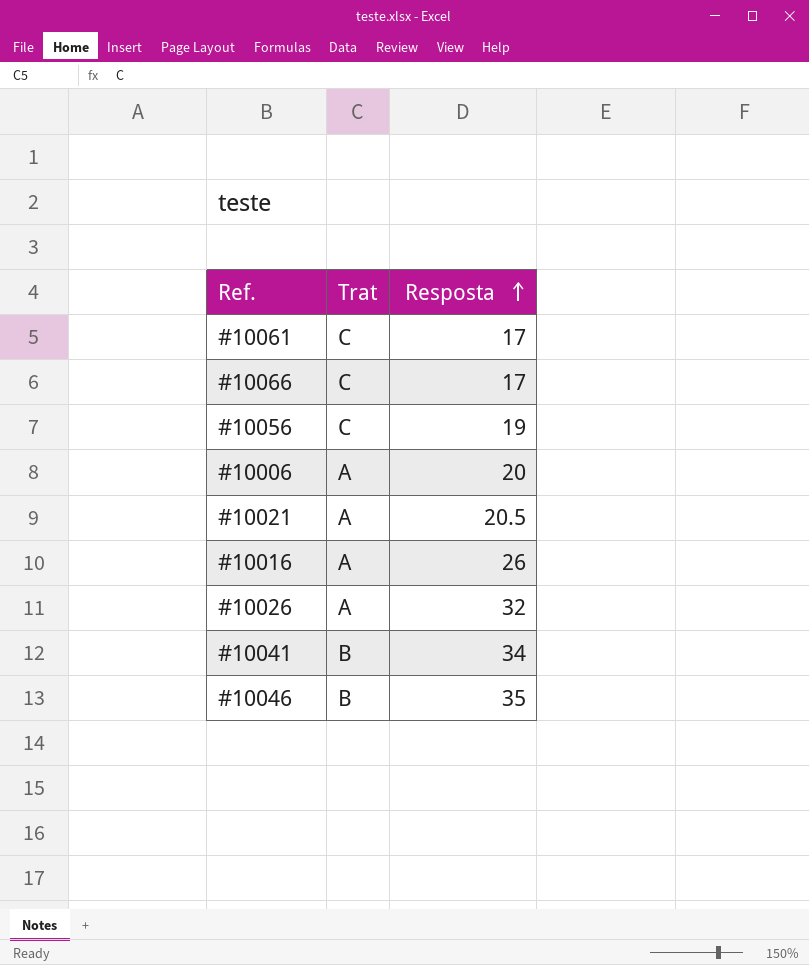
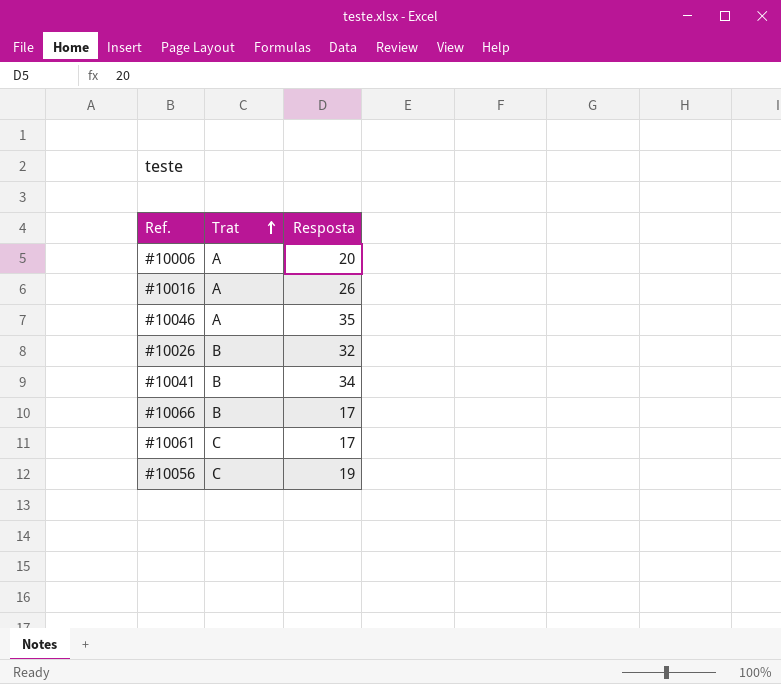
row order: Resposta ascending -> Trat ascending
row #10021: A | 20.5 -> none
#10046 | Trat: B -> A
#10026 | Trat: A -> B
#10066 | Trat: C -> B

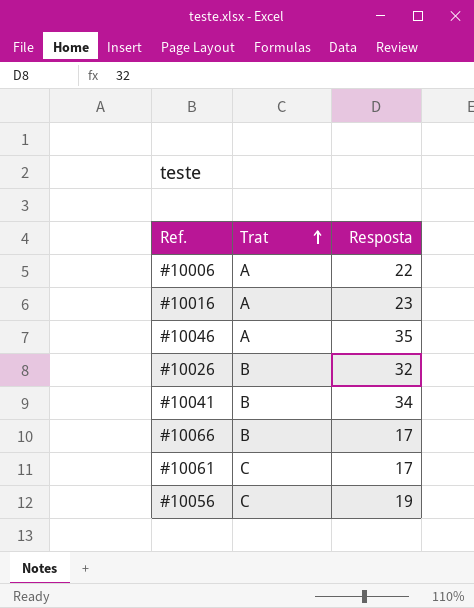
#10006 | Resposta: 20 -> 22
#10016 | Resposta: 26 -> 23

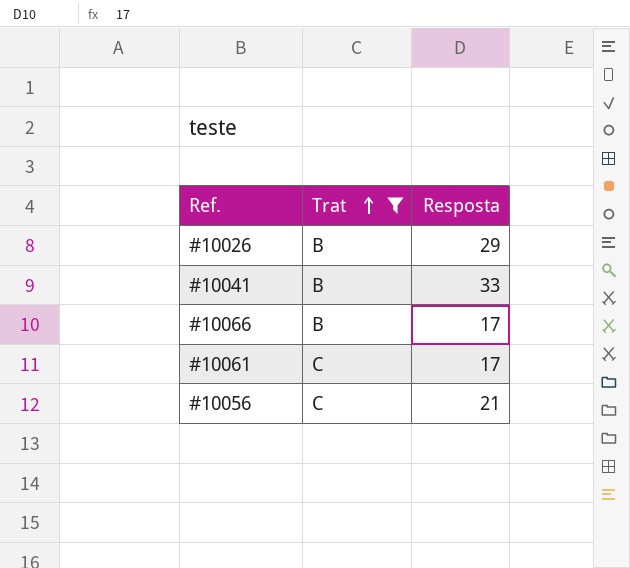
filter: none -> Trat != A
#10026 | Resposta: 32 -> 29
#10041 | Resposta: 34 -> 33
#10056 | Resposta: 19 -> 21

